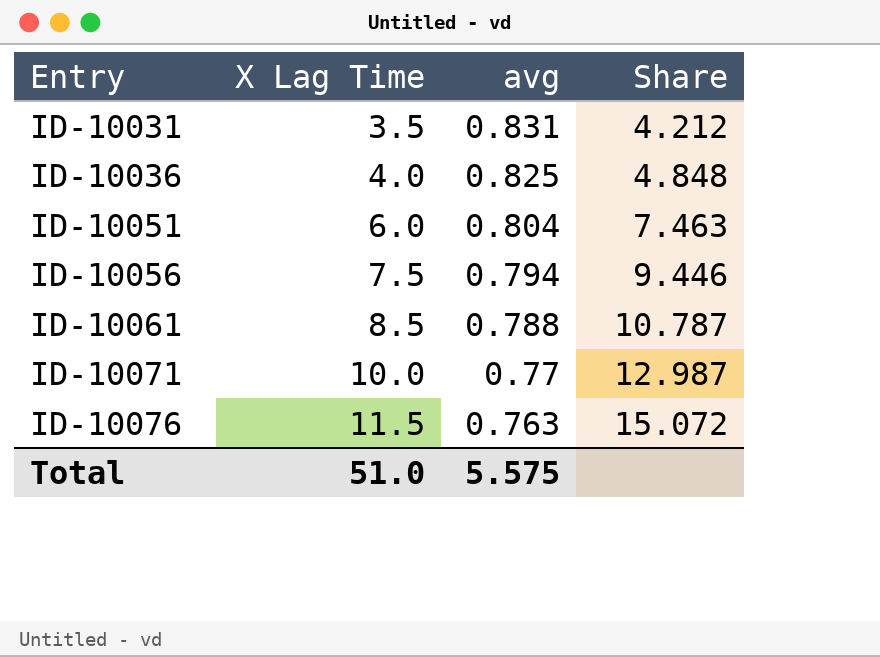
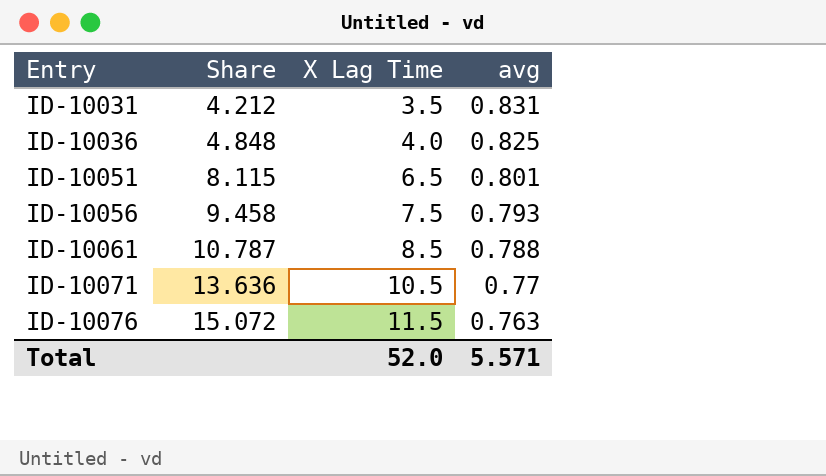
column Share | position: 4 -> 2
ID-10051 | Share: 7.463 -> 8.115
ID-10051 | X Lag Time: 6.0 -> 6.5
ID-10051 | avg: 0.804 -> 0.801
ID-10056 | Share: 9.446 -> 9.458
ID-10056 | avg: 0.794 -> 0.793
ID-10071 | Share: 12.987 -> 13.636
ID-10071 | X Lag Time: 10.0 -> 10.5
Total | X Lag Time: 51.0 -> 52.0
Total | avg: 5.575 -> 5.571

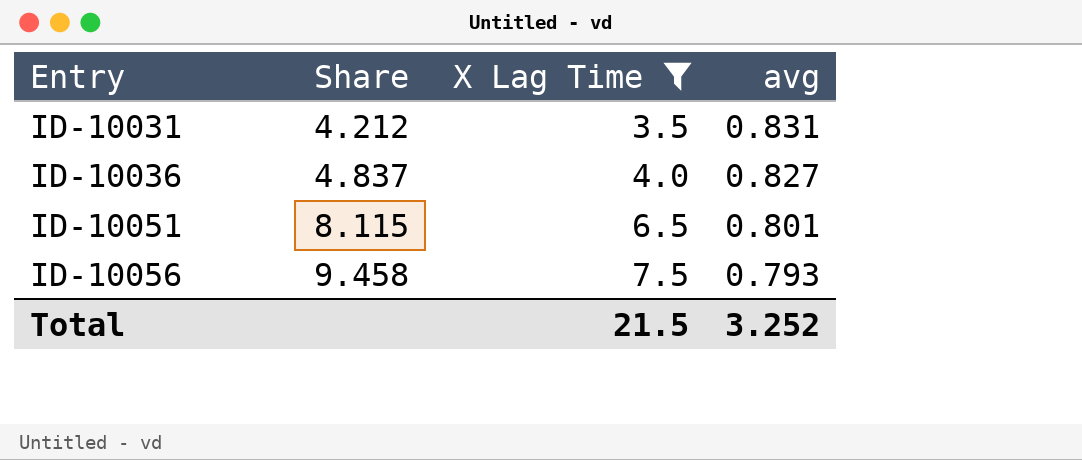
filter: none -> X Lag Time <= 7.5
ID-10036 | Share: 4.848 -> 4.837
ID-10036 | avg: 0.825 -> 0.827
Total | X Lag Time: 52.0 -> 21.5
Total | avg: 5.571 -> 3.252

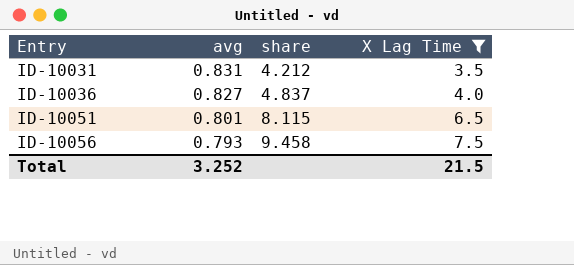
column avg | position: 4 -> 2
column name: Share -> share

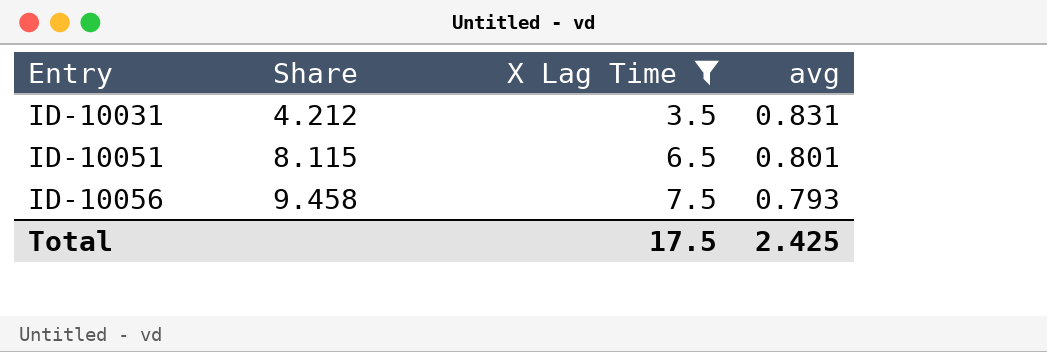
column name: share -> Share
column avg | position: 2 -> 4
row ID-10036: 0.827 | 4.837 | 4.0 -> none
Total | X Lag Time: 21.5 -> 17.5
Total | avg: 3.252 -> 2.425

